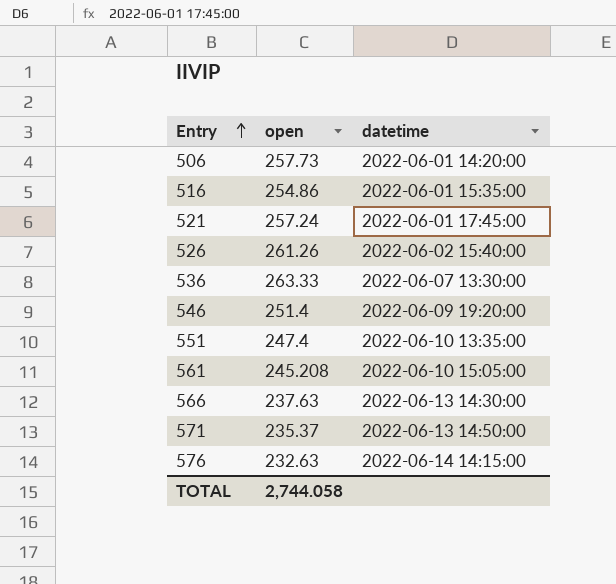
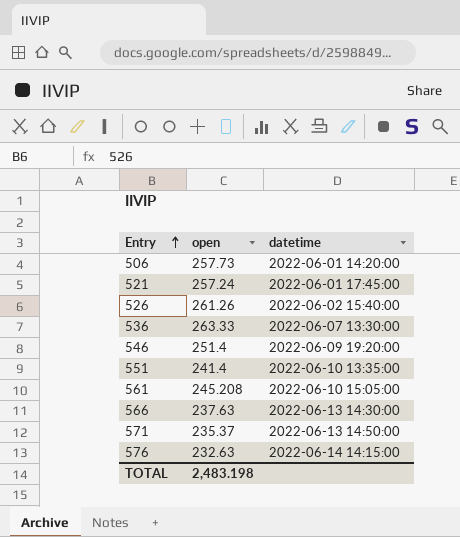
row 516: 254.86 | 2022-06-01 15:35:00 -> none
551 | open: 247.4 -> 241.4
TOTAL | open: 2,744.058 -> 2,483.198

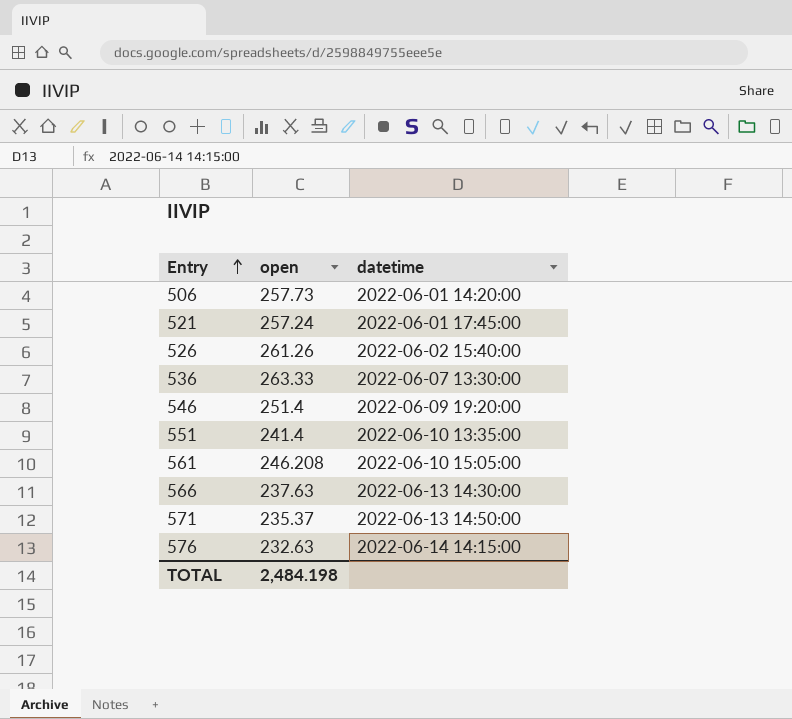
561 | open: 245.208 -> 246.208
TOTAL | open: 2,483.198 -> 2,484.198

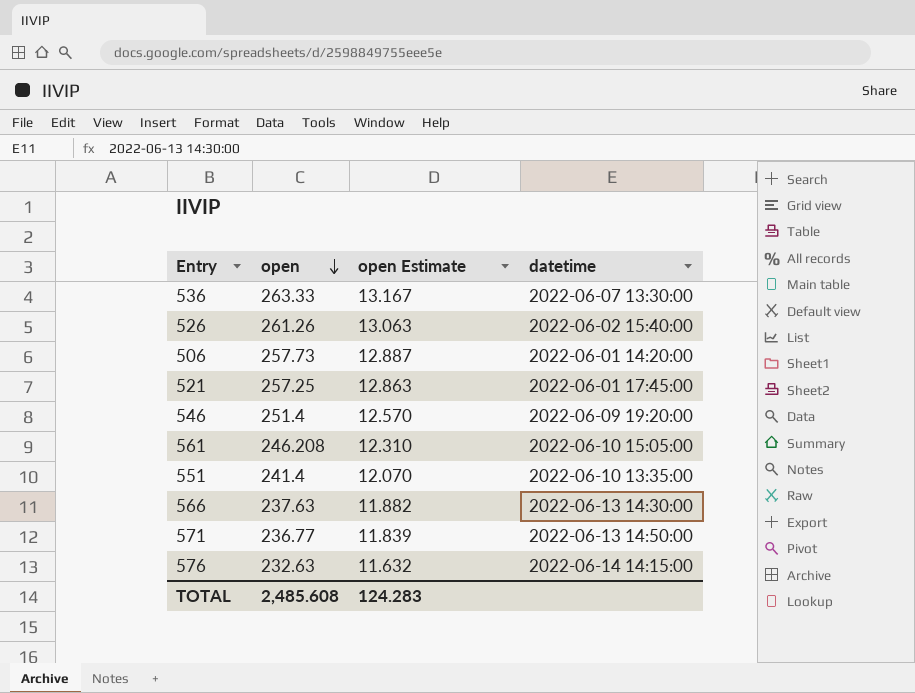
row order: Entry ascending -> open descending
column open Estimate | formula: none -> [open] * 0.05
521 | open: 257.24 -> 257.25
571 | open: 235.37 -> 236.77
TOTAL | open: 2,484.198 -> 2,485.608

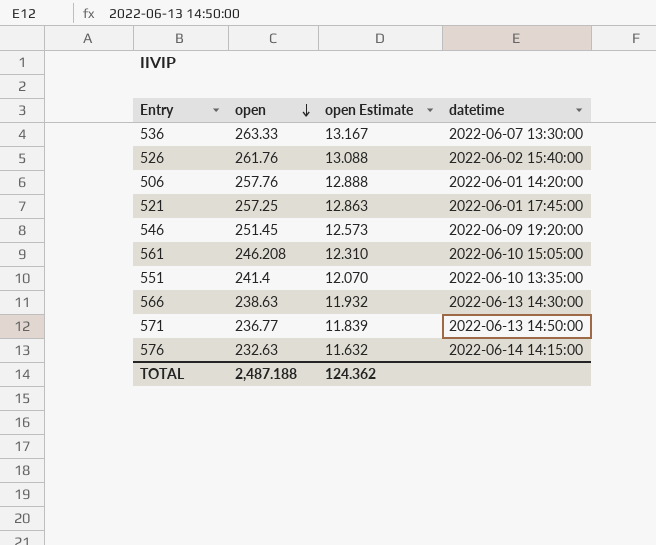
526 | open: 261.26 -> 261.76
526 | open Estimate: 13.063 -> 13.088
506 | open: 257.73 -> 257.76
506 | open Estimate: 12.887 -> 12.888
546 | open: 251.4 -> 251.45
546 | open Estimate: 12.570 -> 12.573
566 | open: 237.63 -> 238.63
566 | open Estimate: 11.882 -> 11.932
TOTAL | open: 2,485.608 -> 2,487.188
TOTAL | open Estimate: 124.283 -> 124.362

